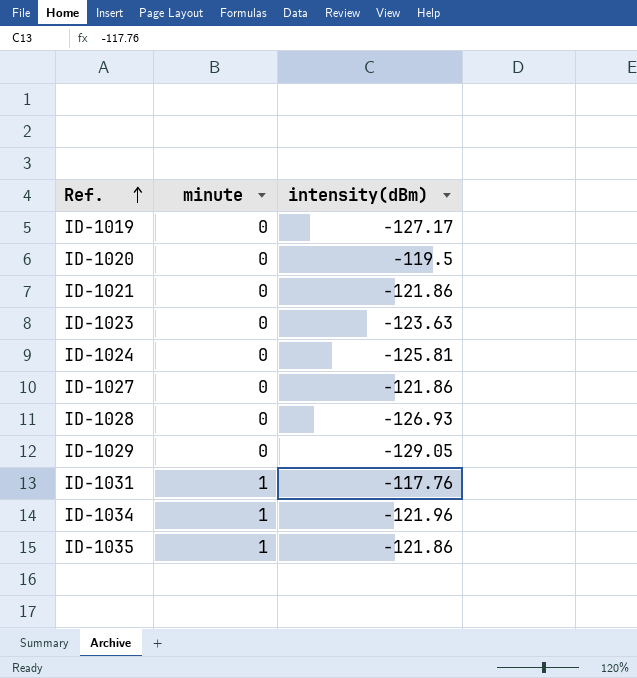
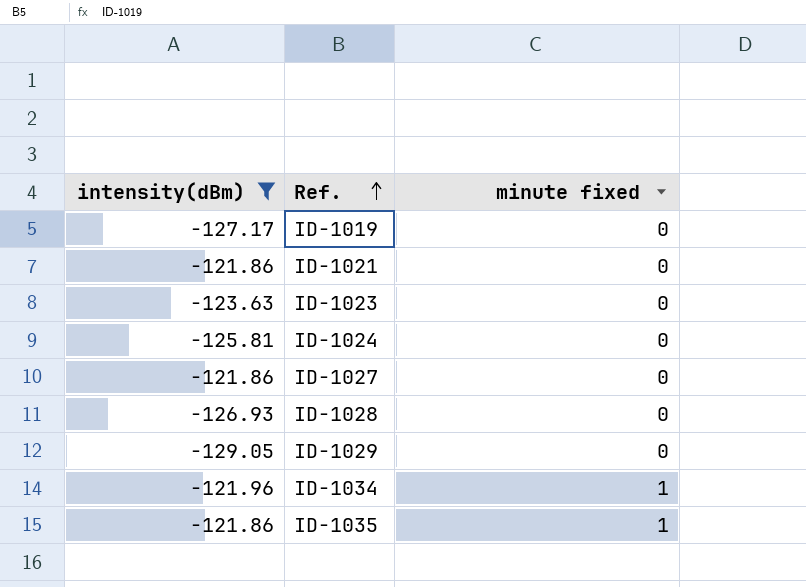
filter: none -> intensity(dBm) <= -121.86
column intensity(dBm) | position: 3 -> 1
column name: minute -> minute fixed

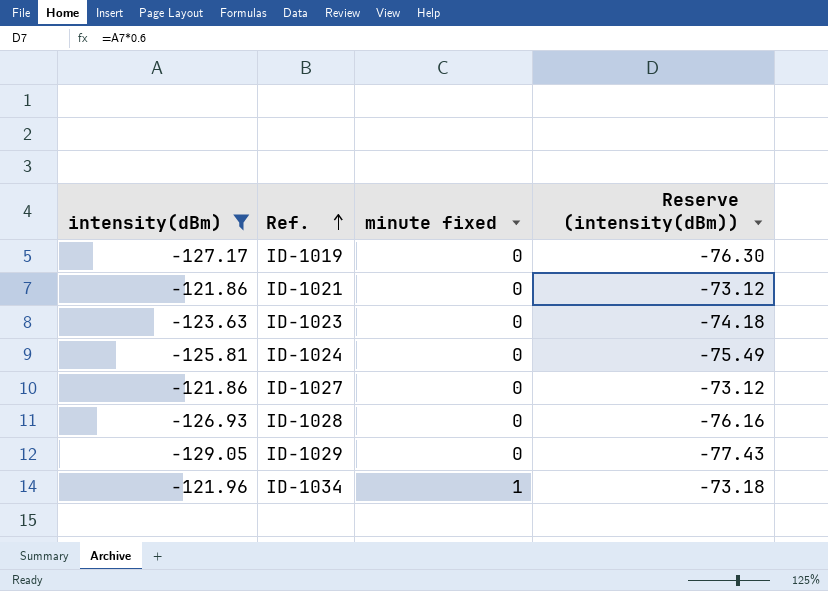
column Reserve (intensity(dBm)) | formula: none -> [intensity(dBm)] * 0.6
row ID-1035: -121.86 | 1 -> none

